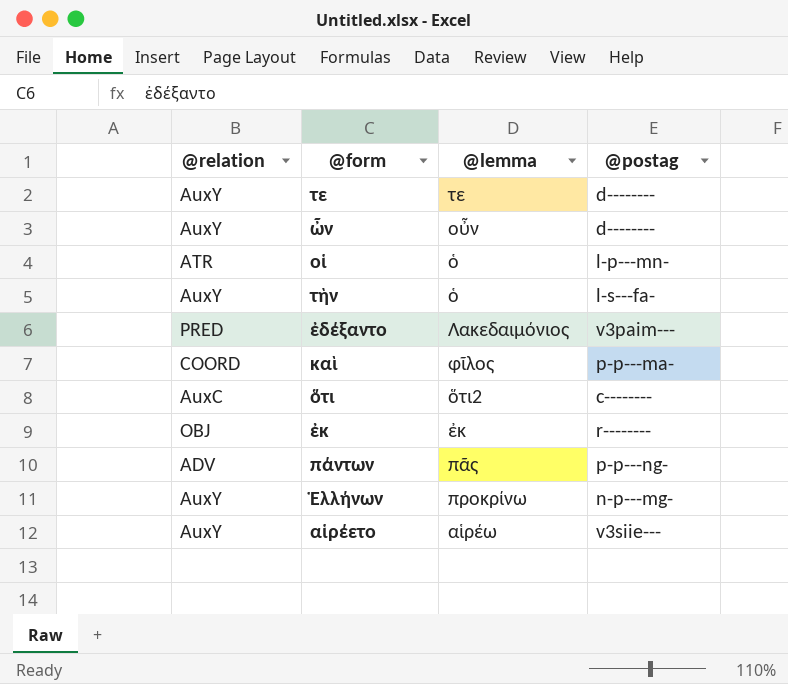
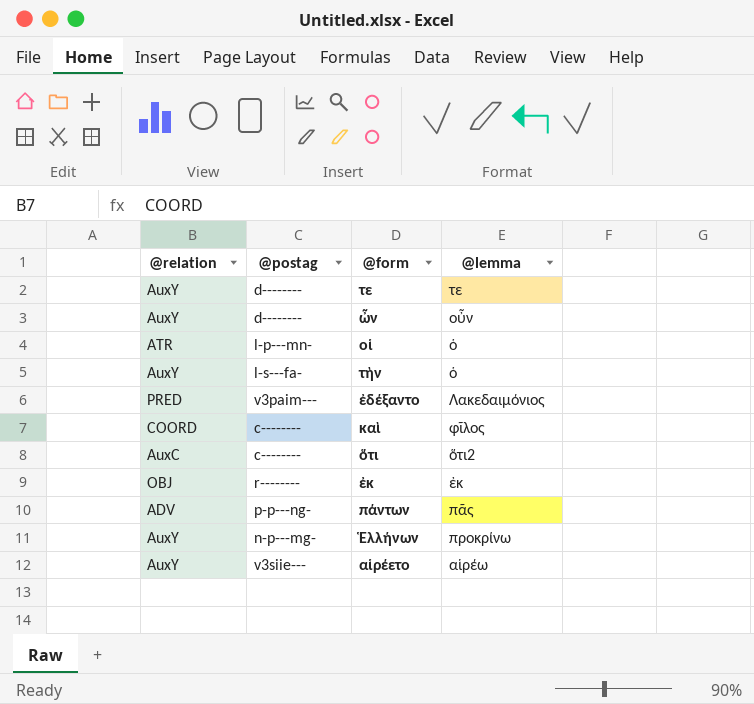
column @postag | position: 4 -> 2
καὶ | @postag: p-p---ma- -> c--------

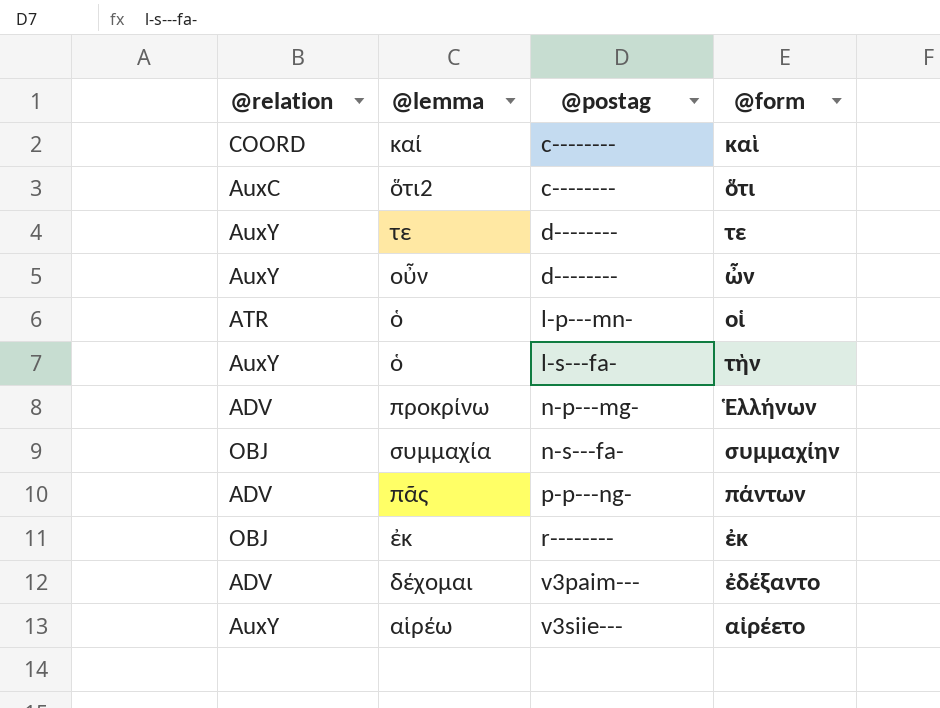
row order: none -> @postag ascending
column @lemma | position: 4 -> 2
καὶ | @lemma: φῖλος -> καί
Ἑλλήνων | @relation: AuxY -> ADV
row συμμαχίην: none -> OBJ | συμμαχία | n-s---fa-
ἐδέξαντο | @relation: PRED -> ADV
ἐδέξαντο | @lemma: Λακεδαιμόνιος -> δέχομαι

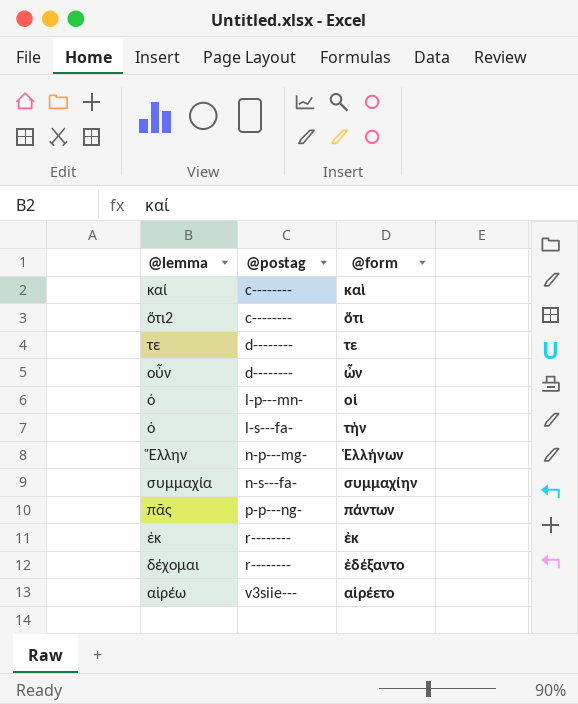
column @relation | position: 1 -> none
Ἑλλήνων | @lemma: προκρίνω -> Ἕλλην
ἐδέξαντο | @postag: v3paim--- -> r--------

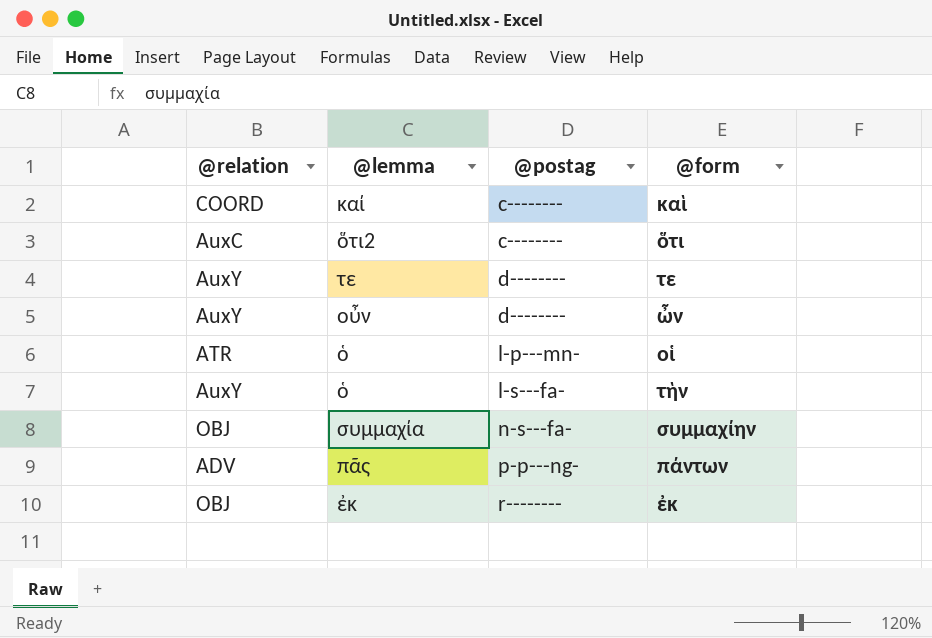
column @relation | position: none -> 1
row Ἑλλήνων: Ἕλλην | n-p---mg- -> none
row ἐδέξαντο: δέχομαι | r-------- -> none
row αἱρέετο: αἱρέω | v3siie--- -> none

